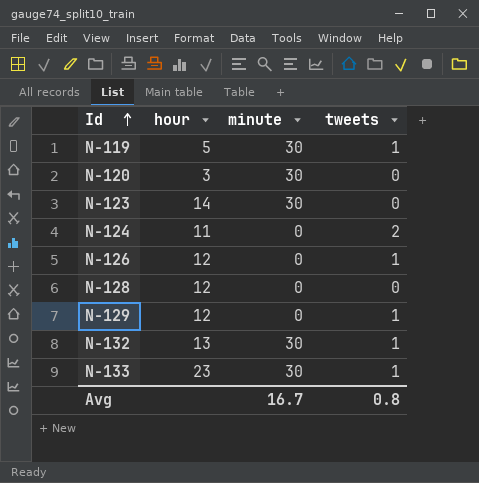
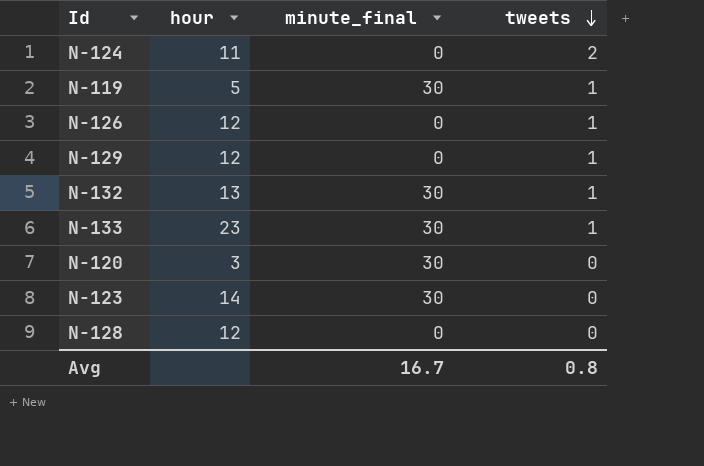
row order: Id ascending -> tweets descending
column name: minute -> minute_final

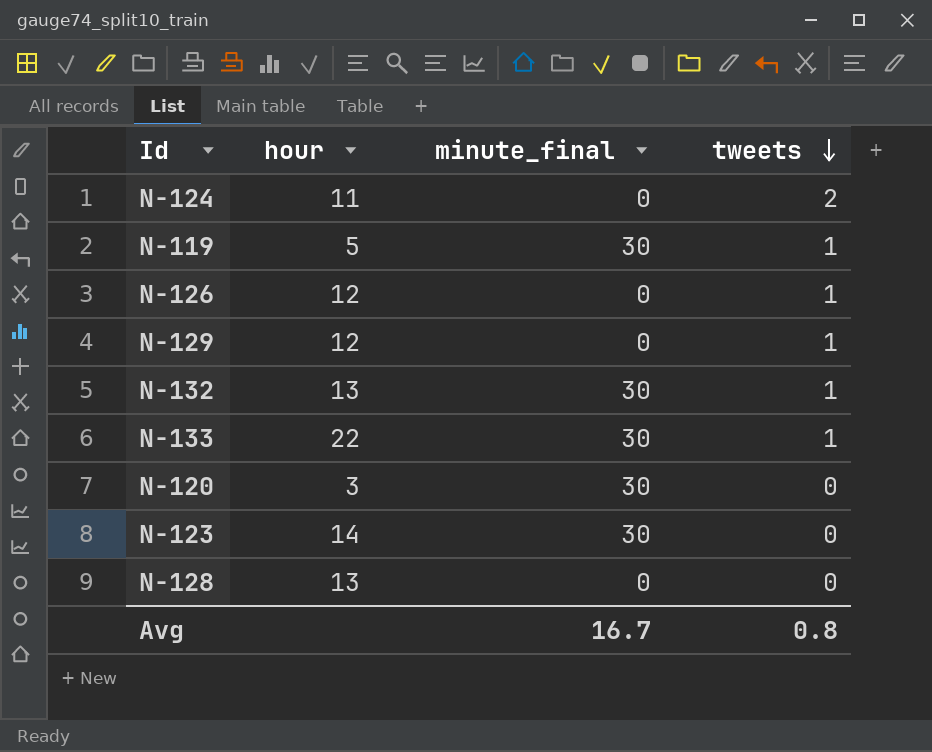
N-133 | hour: 23 -> 22
N-128 | hour: 12 -> 13

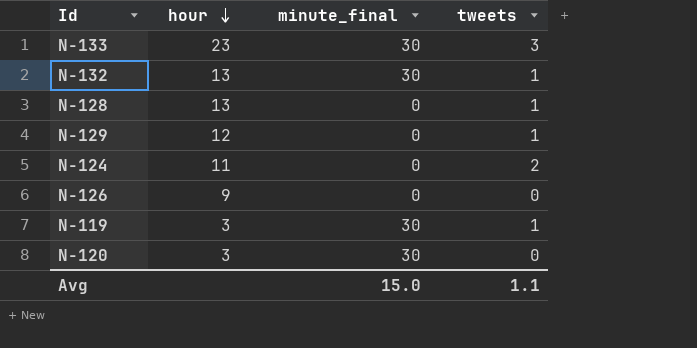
row order: tweets descending -> hour descending
row N-123: 14 | 30 | 0 -> none
N-133 | hour: 22 -> 23
N-133 | tweets: 1 -> 3
N-128 | tweets: 0 -> 1
N-126 | hour: 12 -> 9
N-126 | tweets: 1 -> 0
N-119 | hour: 5 -> 3
Avg | minute_final: 16.7 -> 15.0
Avg | tweets: 0.8 -> 1.1

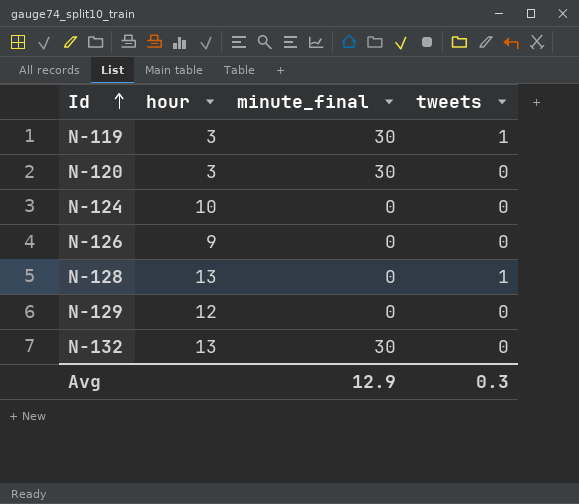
row order: hour descending -> Id ascending
row N-133: 23 | 30 | 3 -> none
N-124 | hour: 11 -> 10
N-124 | tweets: 2 -> 0
N-129 | tweets: 1 -> 0
N-132 | tweets: 1 -> 0
Avg | minute_final: 15.0 -> 12.9
Avg | tweets: 1.1 -> 0.3

